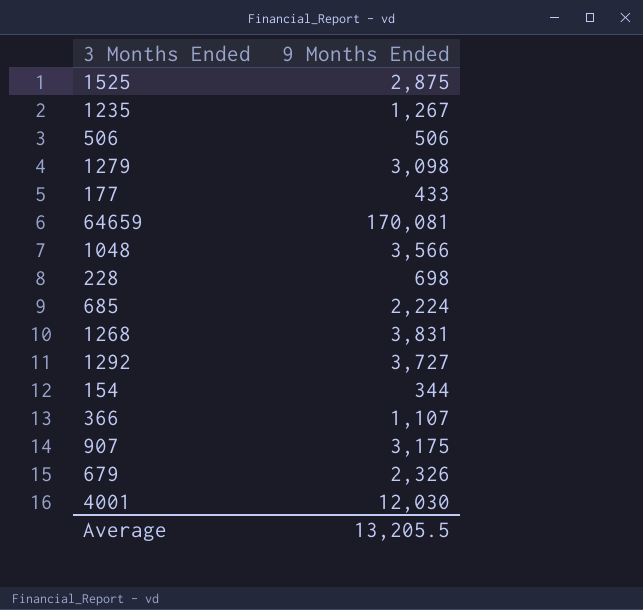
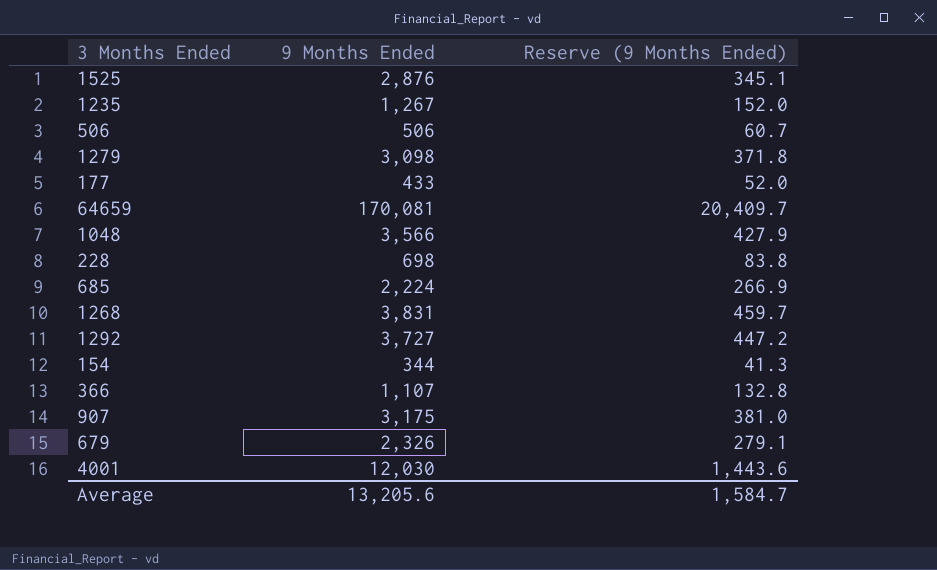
column Reserve (9 Months Ended) | formula: none -> [9 Months Ended] * 0.12
1525 | 9 Months Ended: 2,875 -> 2,876
Average | 9 Months Ended: 13,205.5 -> 13,205.6

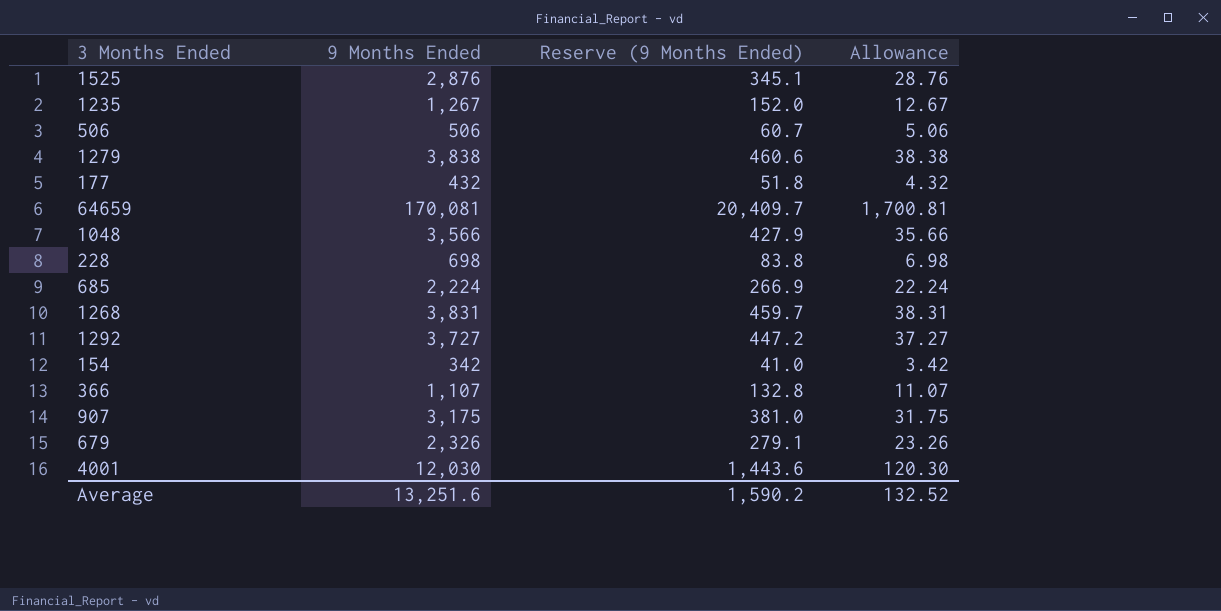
column Allowance | formula: none -> [9 Months Ended] * 0.01
1279 | 9 Months Ended: 3,098 -> 3,838
1279 | Reserve (9 Months Ended): 371.8 -> 460.6
177 | 9 Months Ended: 433 -> 432
177 | Reserve (9 Months Ended): 52.0 -> 51.8
154 | 9 Months Ended: 344 -> 342
154 | Reserve (9 Months Ended): 41.3 -> 41.0
Average | 9 Months Ended: 13,205.6 -> 13,251.6
Average | Reserve (9 Months Ended): 1,584.7 -> 1,590.2

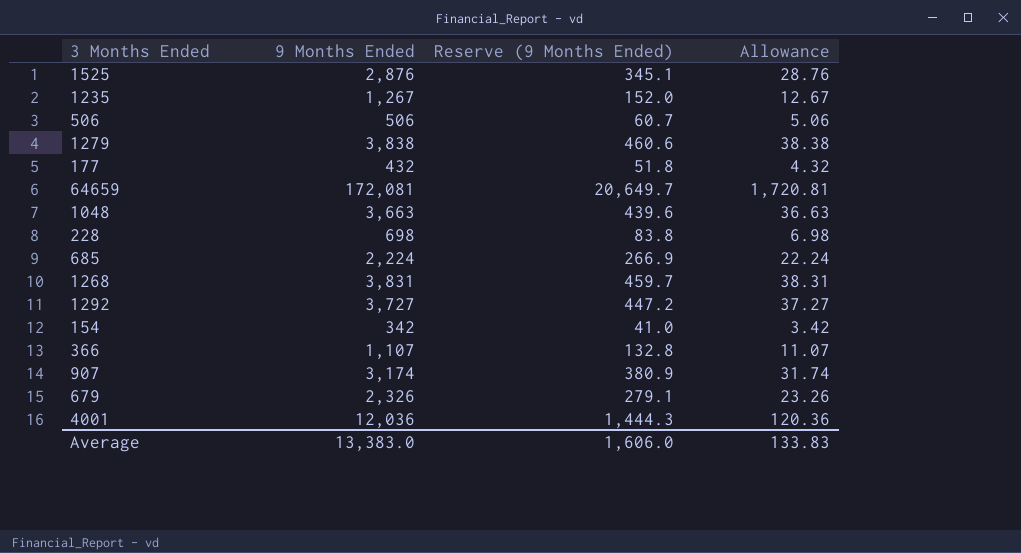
64659 | 9 Months Ended: 170,081 -> 172,081
64659 | Reserve (9 Months Ended): 20,409.7 -> 20,649.7
64659 | Allowance: 1,700.81 -> 1,720.81
1048 | 9 Months Ended: 3,566 -> 3,663
1048 | Reserve (9 Months Ended): 427.9 -> 439.6
1048 | Allowance: 35.66 -> 36.63
907 | 9 Months Ended: 3,175 -> 3,174
907 | Reserve (9 Months Ended): 381.0 -> 380.9
907 | Allowance: 31.75 -> 31.74
4001 | 9 Months Ended: 12,030 -> 12,036
4001 | Reserve (9 Months Ended): 1,443.6 -> 1,444.3
4001 | Allowance: 120.30 -> 120.36
Average | 9 Months Ended: 13,251.6 -> 13,383.0
Average | Reserve (9 Months Ended): 1,590.2 -> 1,606.0
Average | Allowance: 132.52 -> 133.83

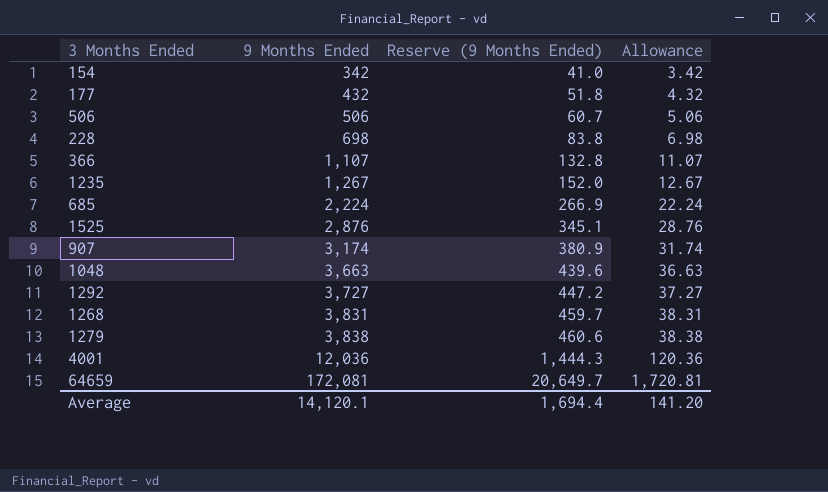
row order: none -> 9 Months Ended ascending
row 679: 2,326 | 279.1 | 23.26 -> none
Average | 9 Months Ended: 13,383.0 -> 14,120.1
Average | Reserve (9 Months Ended): 1,606.0 -> 1,694.4
Average | Allowance: 133.83 -> 141.20

